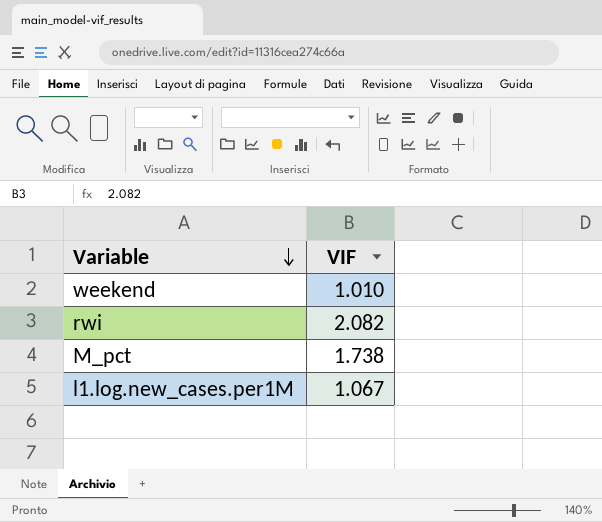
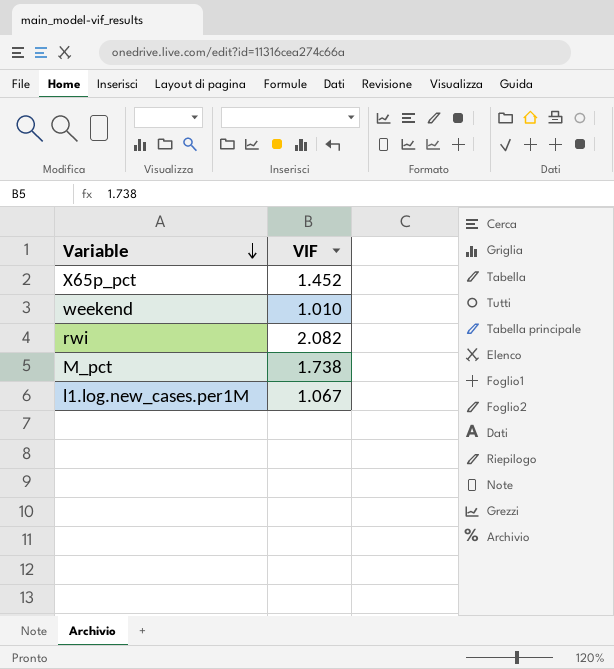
row X65p_pct: none -> 1.452

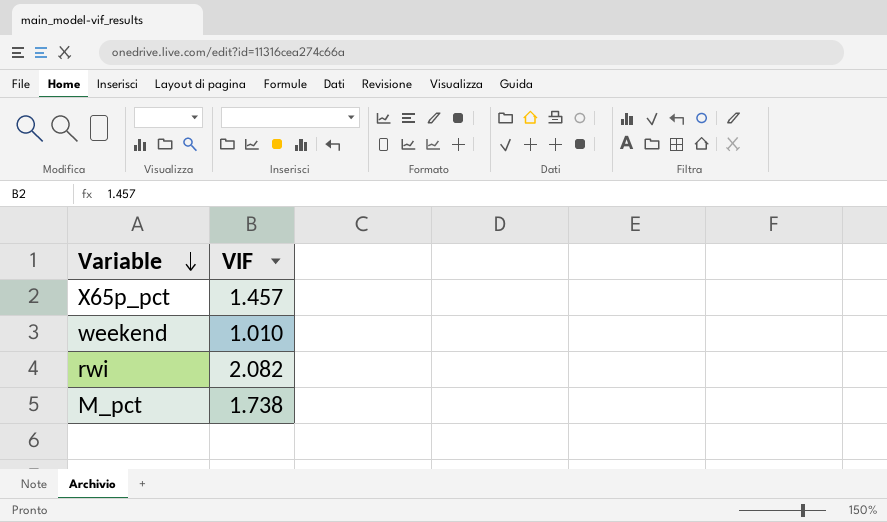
row l1.log.new_cases.per1M: 1.067 -> none
X65p_pct | VIF: 1.452 -> 1.457

